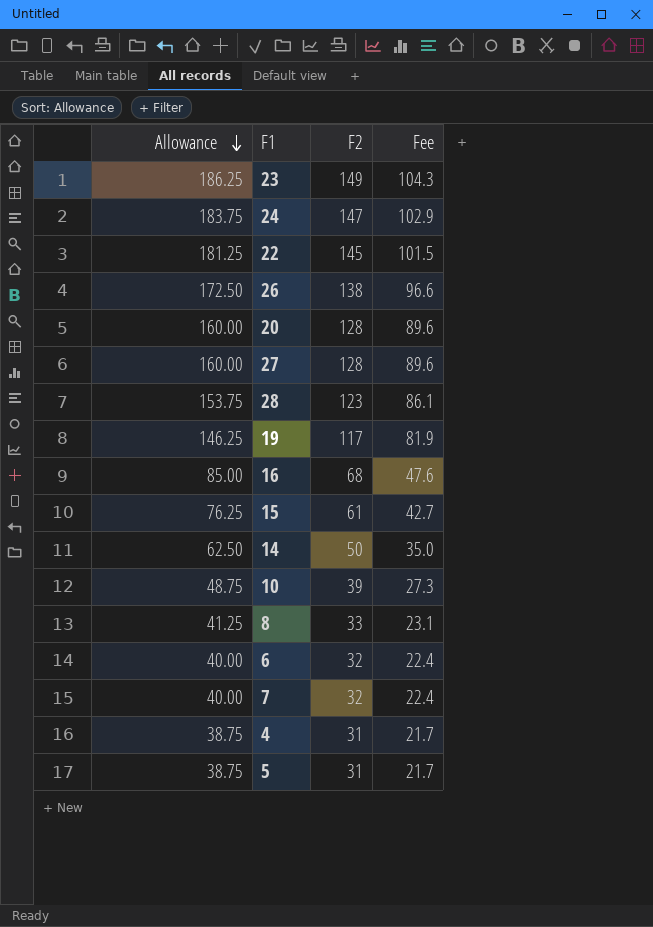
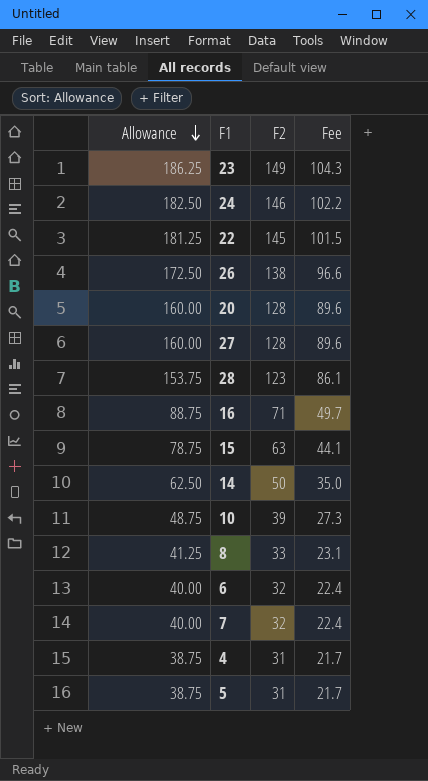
row 19: 146.25 | 117 | 81.9 -> none
24 | Allowance: 183.75 -> 182.50
24 | F2: 147 -> 146
24 | Fee: 102.9 -> 102.2
16 | Allowance: 85.00 -> 88.75
16 | F2: 68 -> 71
16 | Fee: 47.6 -> 49.7
15 | Allowance: 76.25 -> 78.75
15 | F2: 61 -> 63
15 | Fee: 42.7 -> 44.1

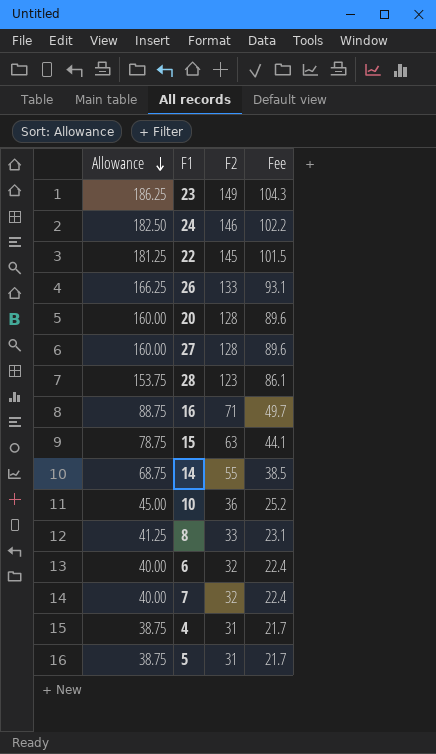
26 | Allowance: 172.50 -> 166.25
26 | F2: 138 -> 133
26 | Fee: 96.6 -> 93.1
14 | Allowance: 62.50 -> 68.75
14 | F2: 50 -> 55
14 | Fee: 35.0 -> 38.5
10 | Allowance: 48.75 -> 45.00
10 | F2: 39 -> 36
10 | Fee: 27.3 -> 25.2

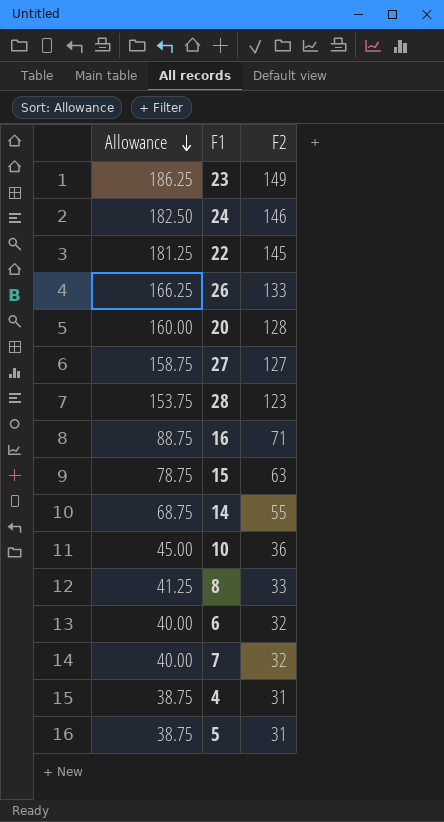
column Fee | formula: [F2] * 0.7 -> none
27 | Allowance: 160.00 -> 158.75
27 | F2: 128 -> 127

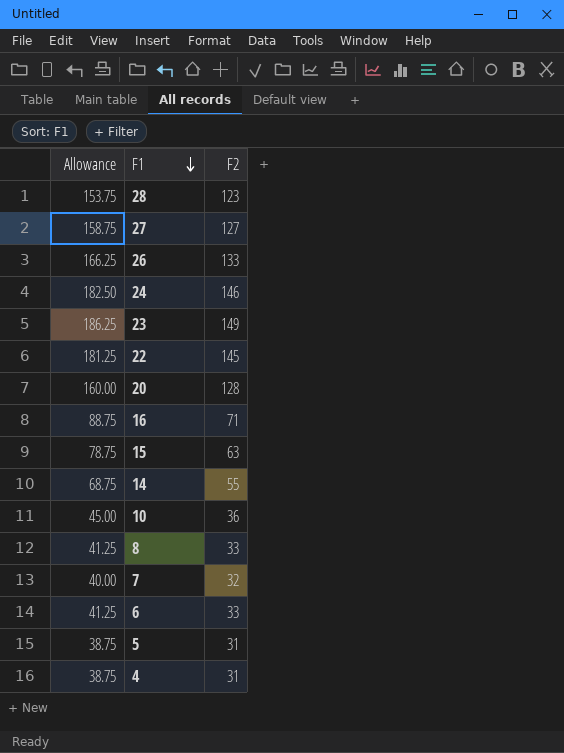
row order: Allowance descending -> F1 descending
6 | Allowance: 40.00 -> 41.25
6 | F2: 32 -> 33

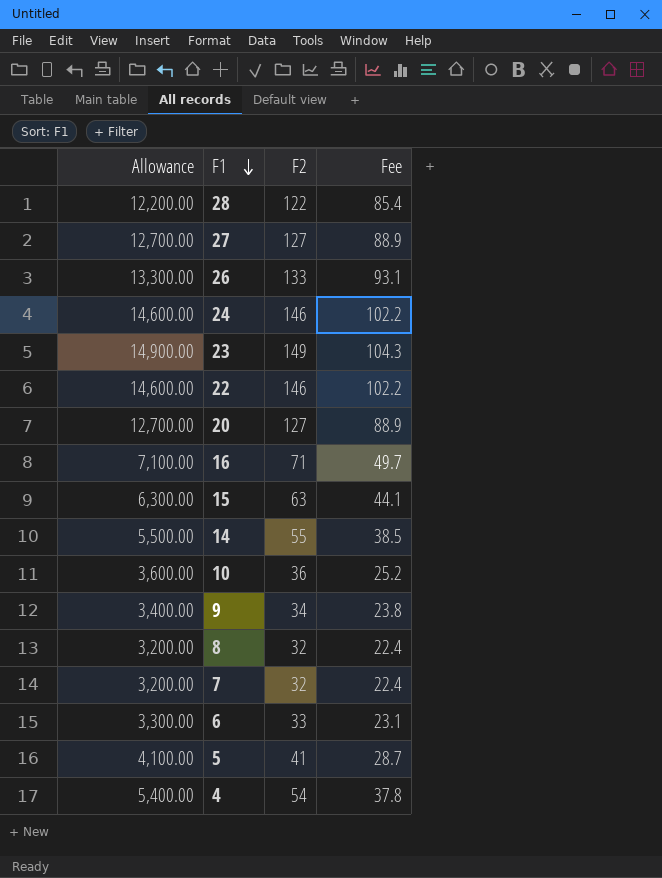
column Allowance | formula: [F2] * 1.25 -> [F2] * 100
column Fee | formula: none -> [F2] * 0.7
28 | F2: 123 -> 122
22 | F2: 145 -> 146
20 | F2: 128 -> 127
row 9: none -> 3,400.00 | 34 | 23.8
8 | F2: 33 -> 32
5 | F2: 31 -> 41
4 | F2: 31 -> 54

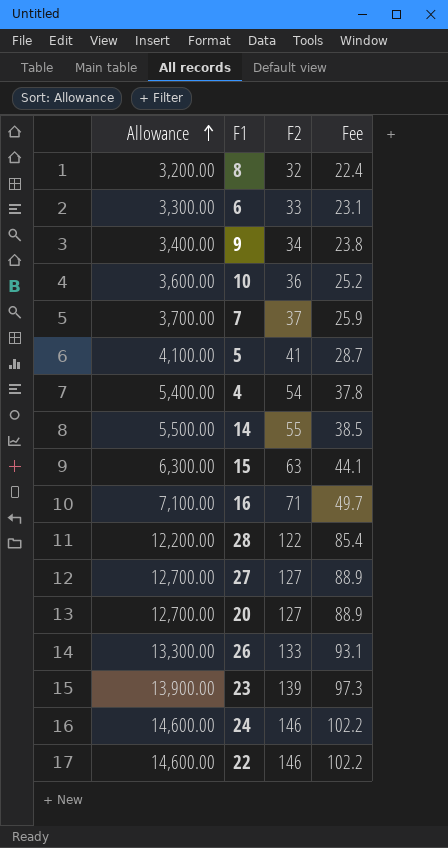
row order: F1 descending -> Allowance ascending
7 | Allowance: 3,200.00 -> 3,700.00
7 | F2: 32 -> 37
7 | Fee: 22.4 -> 25.9
23 | Allowance: 14,900.00 -> 13,900.00
23 | F2: 149 -> 139
23 | Fee: 104.3 -> 97.3

